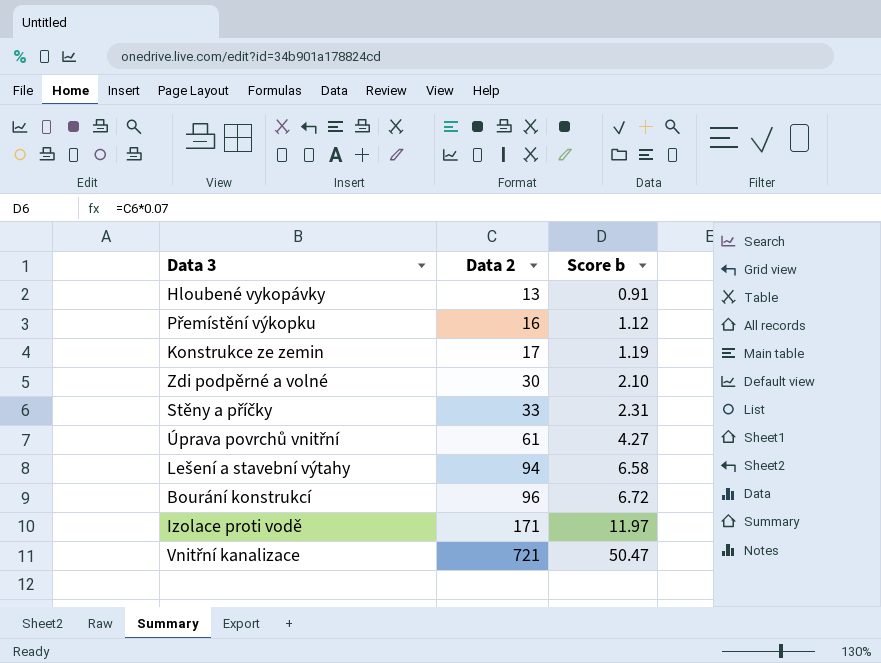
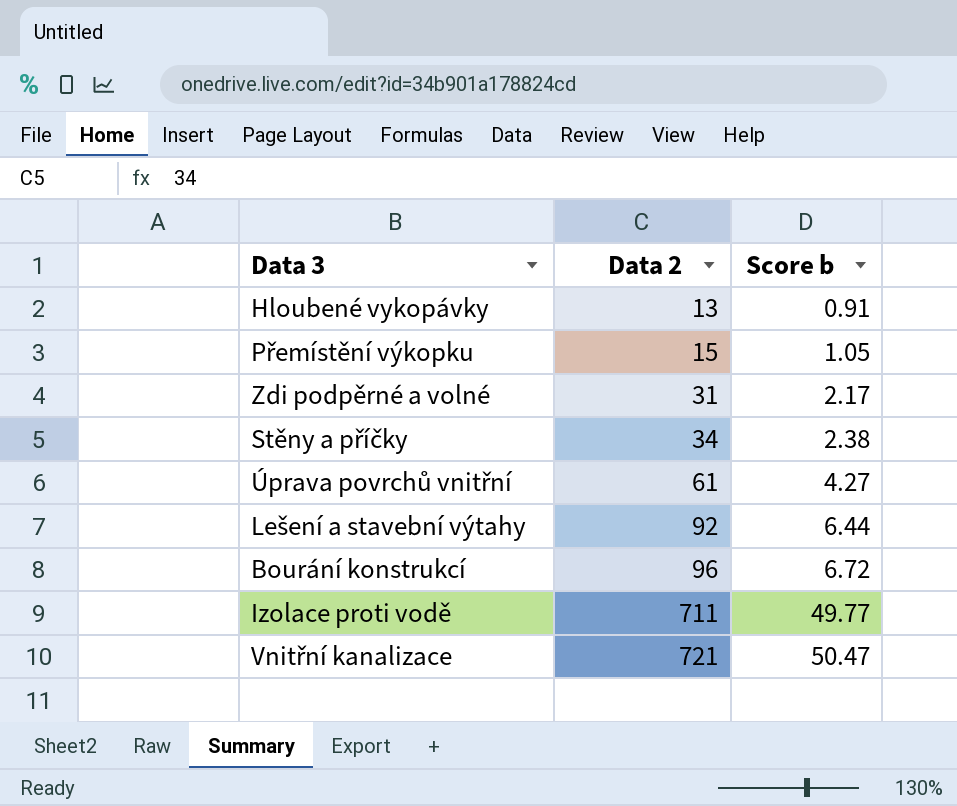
row Konstrukce ze zemin: 17 | 1.19 -> none
Přemístění výkopku | Data 2: 16 -> 15
Přemístění výkopku | Score b: 1.12 -> 1.05
Zdi podpěrné a volné | Data 2: 30 -> 31
Zdi podpěrné a volné | Score b: 2.10 -> 2.17
Stěny a příčky | Data 2: 33 -> 34
Stěny a příčky | Score b: 2.31 -> 2.38
Lešení a stavební výtahy | Data 2: 94 -> 92
Lešení a stavební výtahy | Score b: 6.58 -> 6.44
Izolace proti vodě | Data 2: 171 -> 711
Izolace proti vodě | Score b: 11.97 -> 49.77

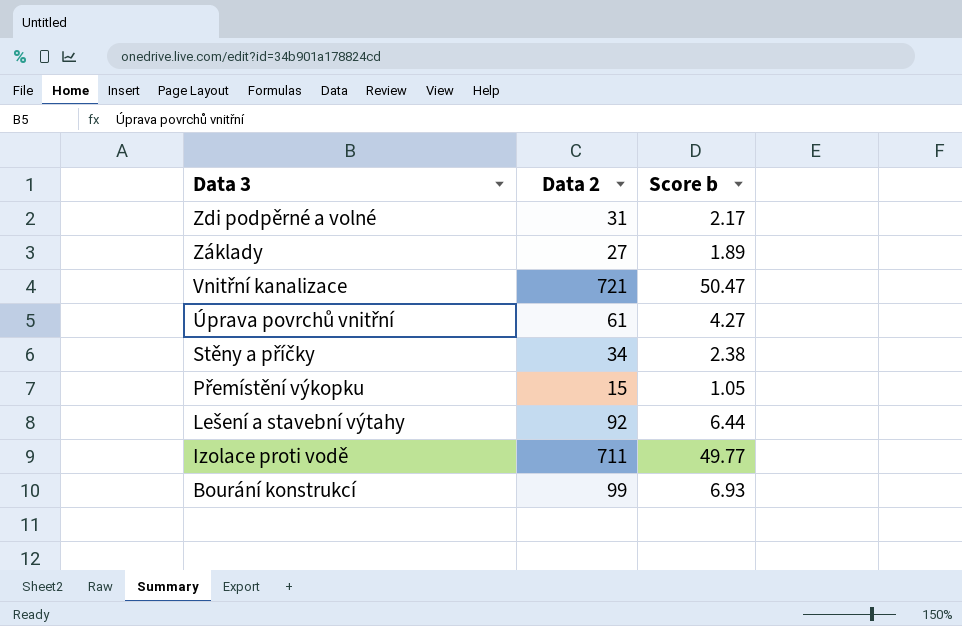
row order: Data 2 ascending -> Data 3 descending
row Hloubené vykopávky: 13 | 0.91 -> none
row Základy: none -> 27 | 1.89
Bourání konstrukcí | Data 2: 96 -> 99
Bourání konstrukcí | Score b: 6.72 -> 6.93

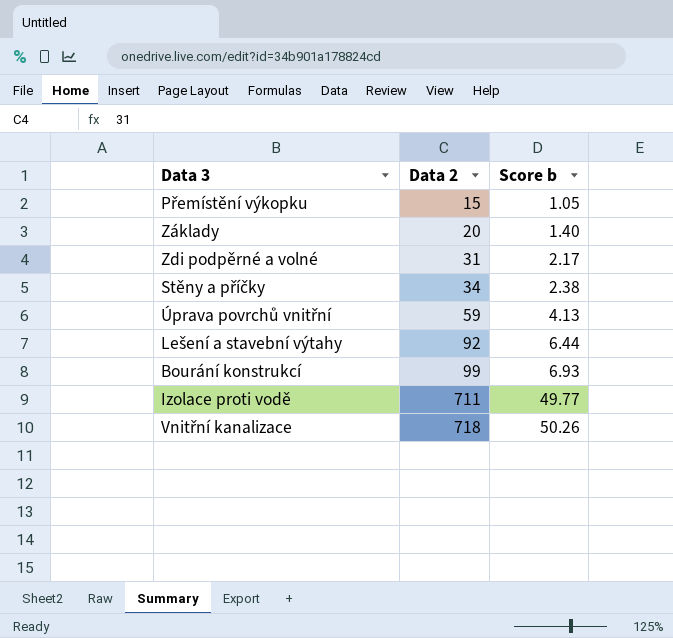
row order: Data 3 descending -> Data 2 ascending
Základy | Data 2: 27 -> 20
Základy | Score b: 1.89 -> 1.40
Úprava povrchů vnitřní | Data 2: 61 -> 59
Úprava povrchů vnitřní | Score b: 4.27 -> 4.13
Vnitřní kanalizace | Data 2: 721 -> 718
Vnitřní kanalizace | Score b: 50.47 -> 50.26

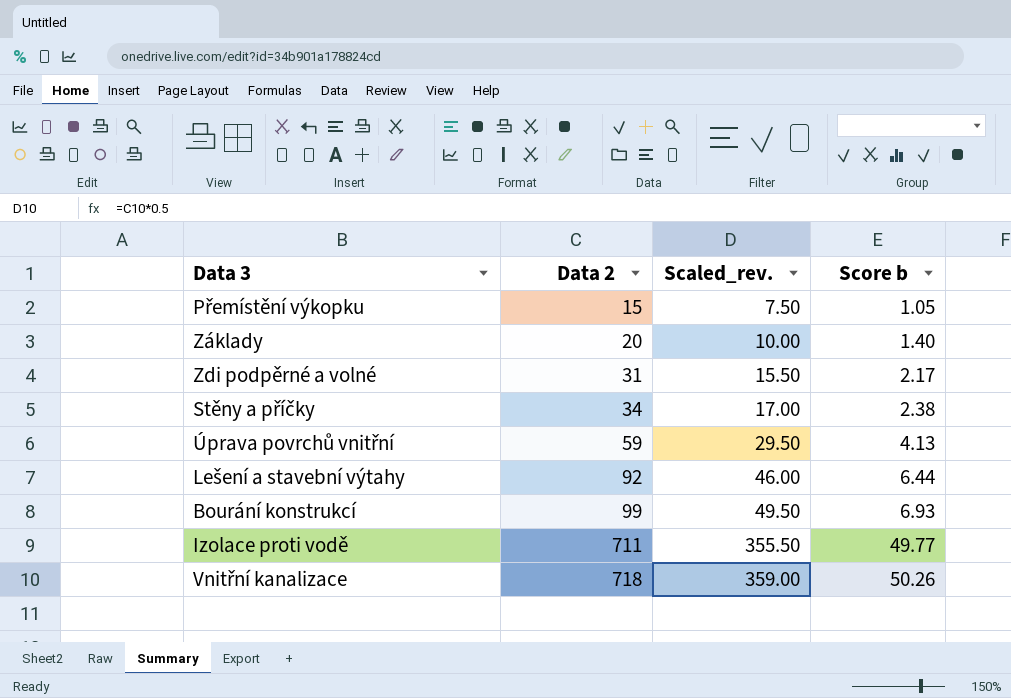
column Scaled_rev. | formula: none -> [Data 2] * 0.5

